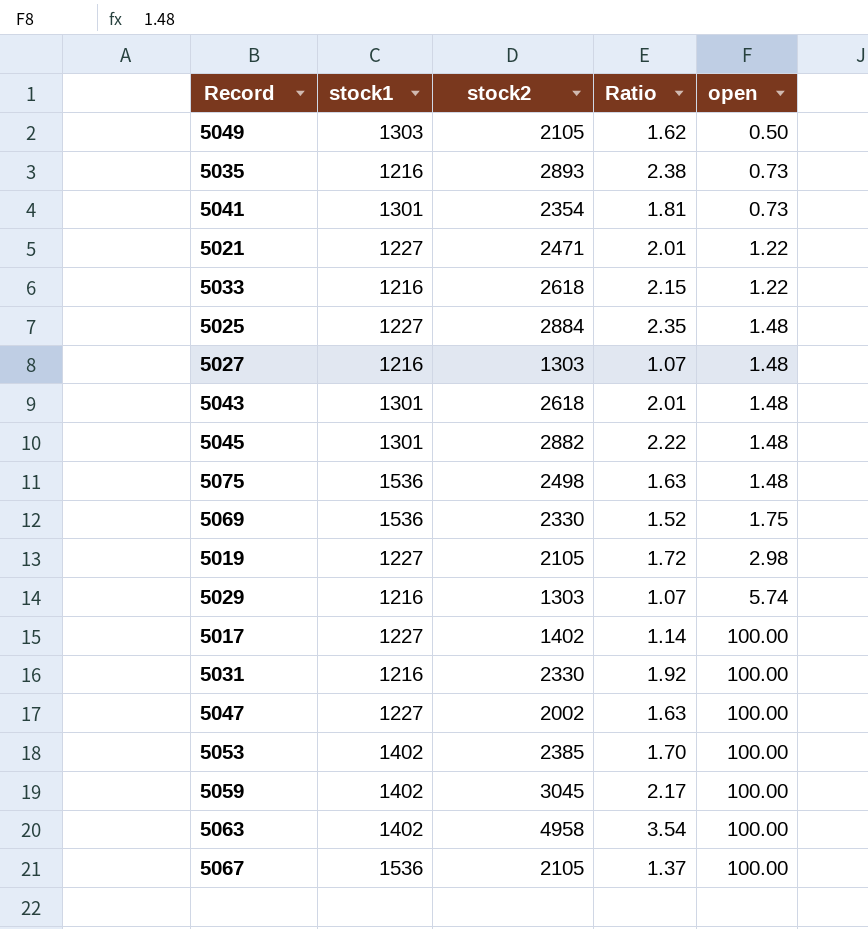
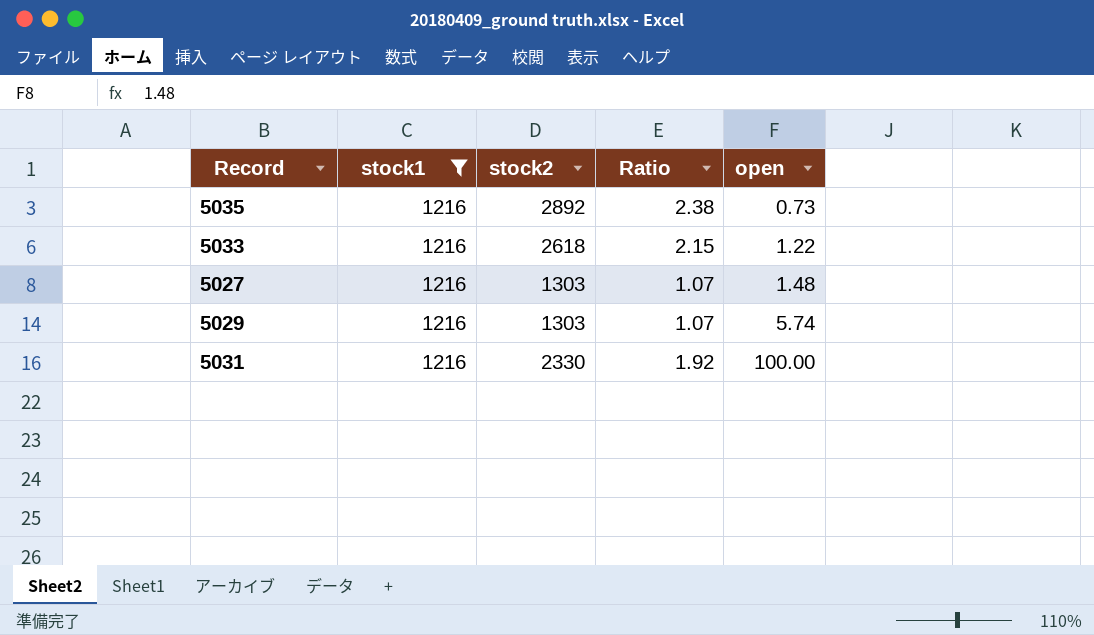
filter: none -> stock1 = 1216
5035 | stock2: 2893 -> 2892

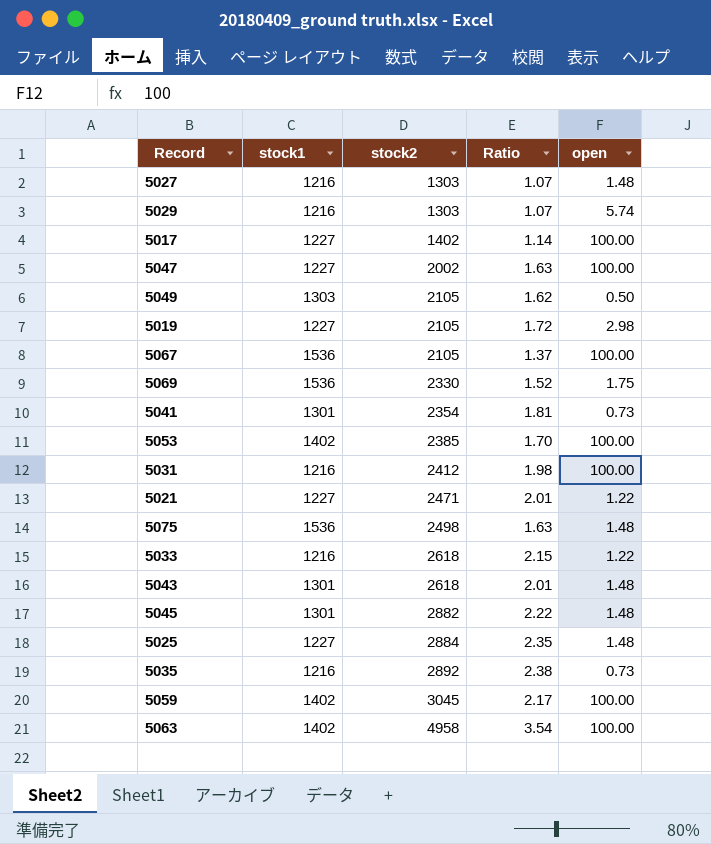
filter: stock1 = 1216 -> none
row order: open ascending -> stock2 ascending
5031 | stock2: 2330 -> 2412
5031 | Ratio: 1.92 -> 1.98

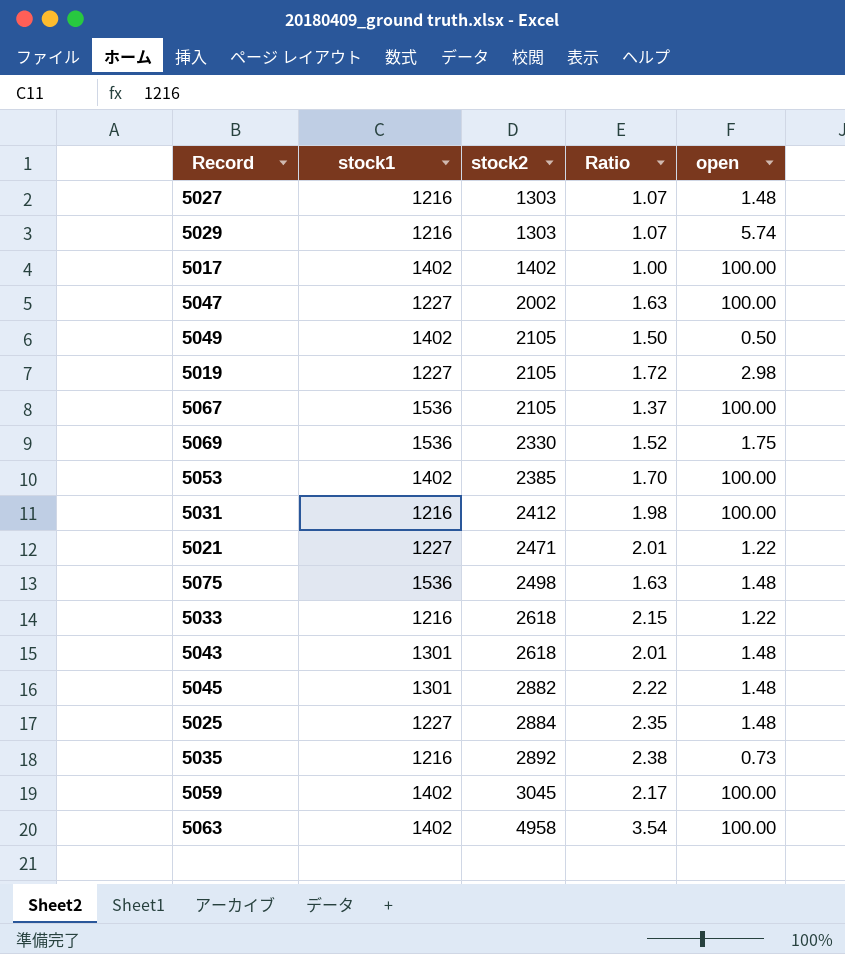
row 5041: 1301 | 2354 | 1.81 | 0.73 -> none
5017 | stock1: 1227 -> 1402
5017 | Ratio: 1.14 -> 1.00
5049 | stock1: 1303 -> 1402
5049 | Ratio: 1.62 -> 1.50

